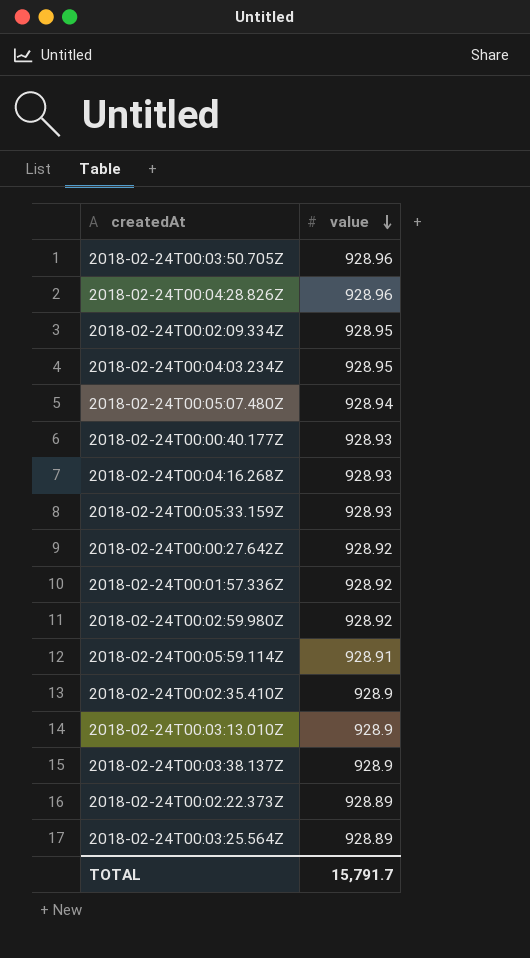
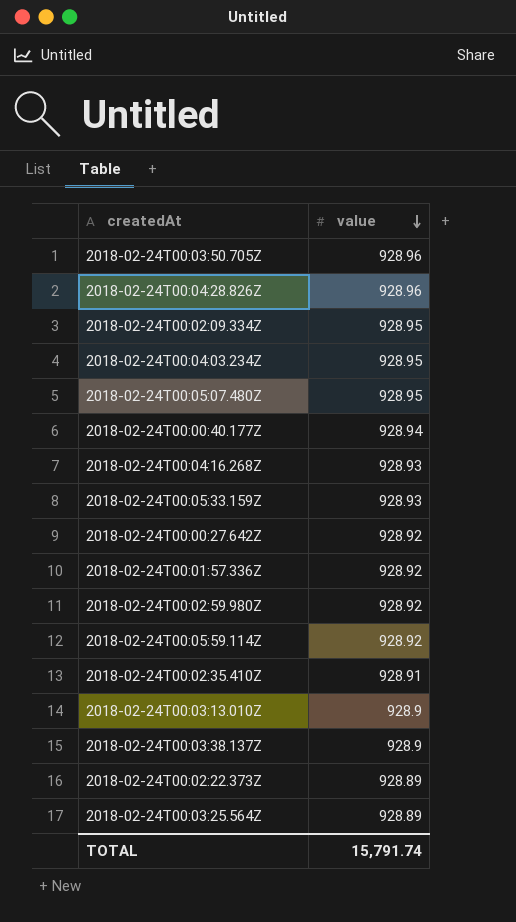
2018-02-24T00:05:07.480Z | value: 928.94 -> 928.95
2018-02-24T00:00:40.177Z | value: 928.93 -> 928.94
2018-02-24T00:05:59.114Z | value: 928.91 -> 928.92
2018-02-24T00:02:35.410Z | value: 928.9 -> 928.91
TOTAL | value: 15,791.7 -> 15,791.74

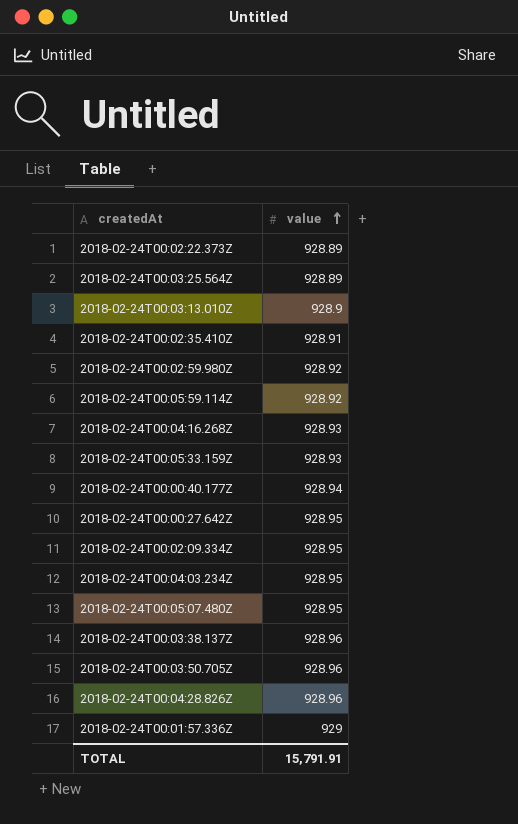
row order: value descending -> value ascending
2018-02-24T00:00:27.642Z | value: 928.92 -> 928.95
2018-02-24T00:03:38.137Z | value: 928.9 -> 928.96
2018-02-24T00:01:57.336Z | value: 928.92 -> 929
TOTAL | value: 15,791.74 -> 15,791.91

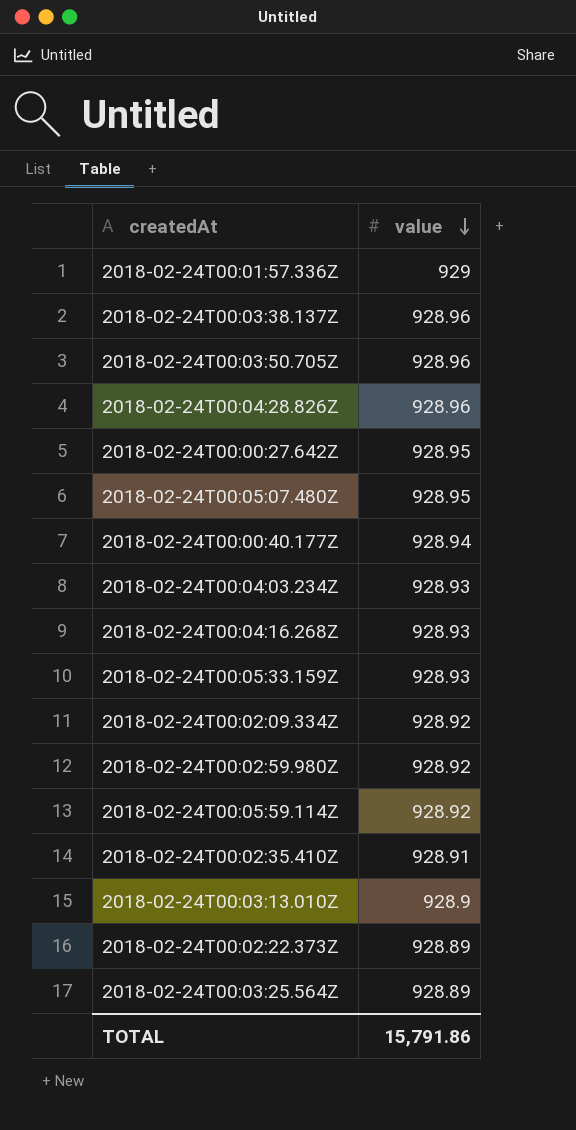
row order: value ascending -> value descending
2018-02-24T00:04:03.234Z | value: 928.95 -> 928.93
2018-02-24T00:02:09.334Z | value: 928.95 -> 928.92
TOTAL | value: 15,791.91 -> 15,791.86

